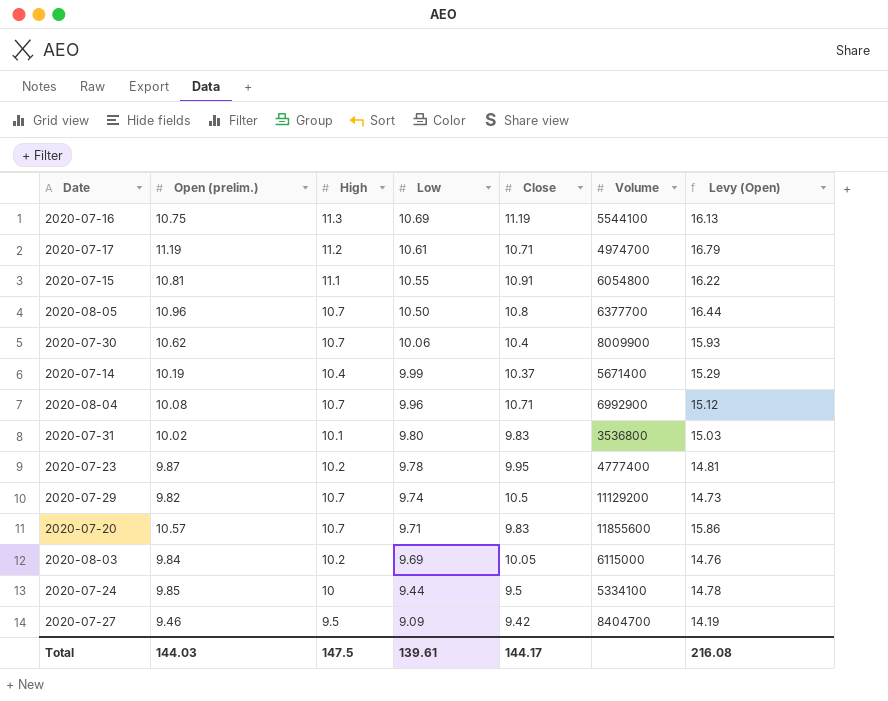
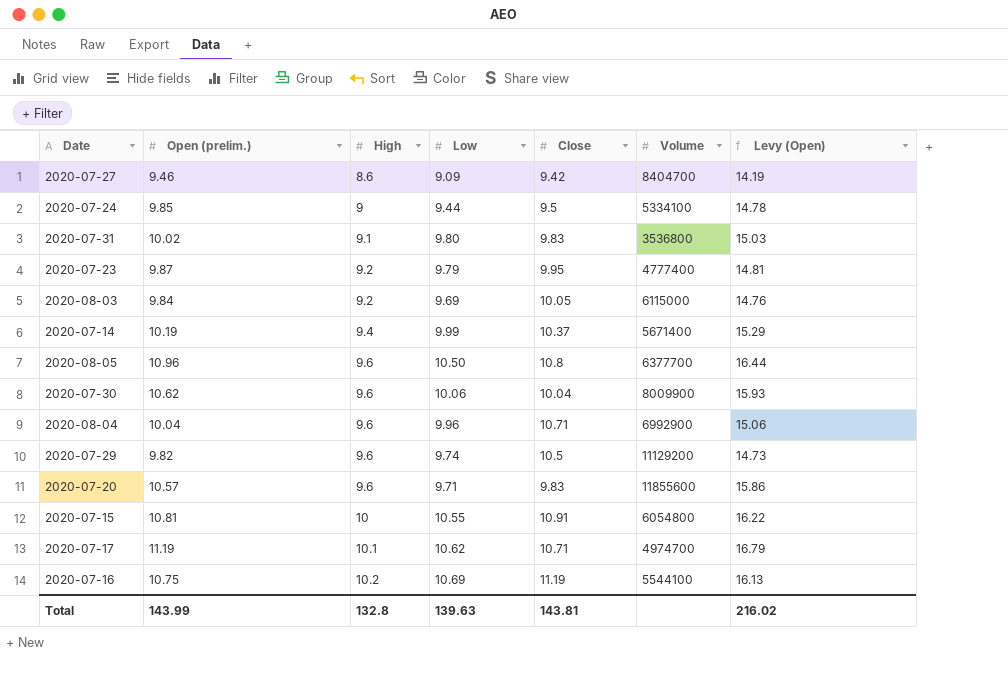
row order: Low descending -> High ascending
2020-07-27 | High: 9.5 -> 8.6
2020-07-24 | High: 10 -> 9
2020-07-31 | High: 10.1 -> 9.1
2020-07-23 | High: 10.2 -> 9.2
2020-07-23 | Low: 9.78 -> 9.79
2020-08-03 | High: 10.2 -> 9.2
2020-07-14 | High: 10.4 -> 9.4
2020-08-05 | High: 10.7 -> 9.6
2020-07-30 | High: 10.7 -> 9.6
2020-07-30 | Close: 10.4 -> 10.04
2020-08-04 | Open (prelim.): 10.08 -> 10.04
2020-08-04 | High: 10.7 -> 9.6
2020-08-04 | Levy (Open): 15.12 -> 15.06
2020-07-29 | High: 10.7 -> 9.6
2020-07-20 | High: 10.7 -> 9.6
2020-07-15 | High: 11.1 -> 10
2020-07-17 | High: 11.2 -> 10.1
2020-07-17 | Low: 10.61 -> 10.62
2020-07-16 | High: 11.3 -> 10.2
Total | Open (prelim.): 144.03 -> 143.99
Total | High: 147.5 -> 132.8
Total | Low: 139.61 -> 139.63
Total | Close: 144.17 -> 143.81
Total | Levy (Open): 216.08 -> 216.02

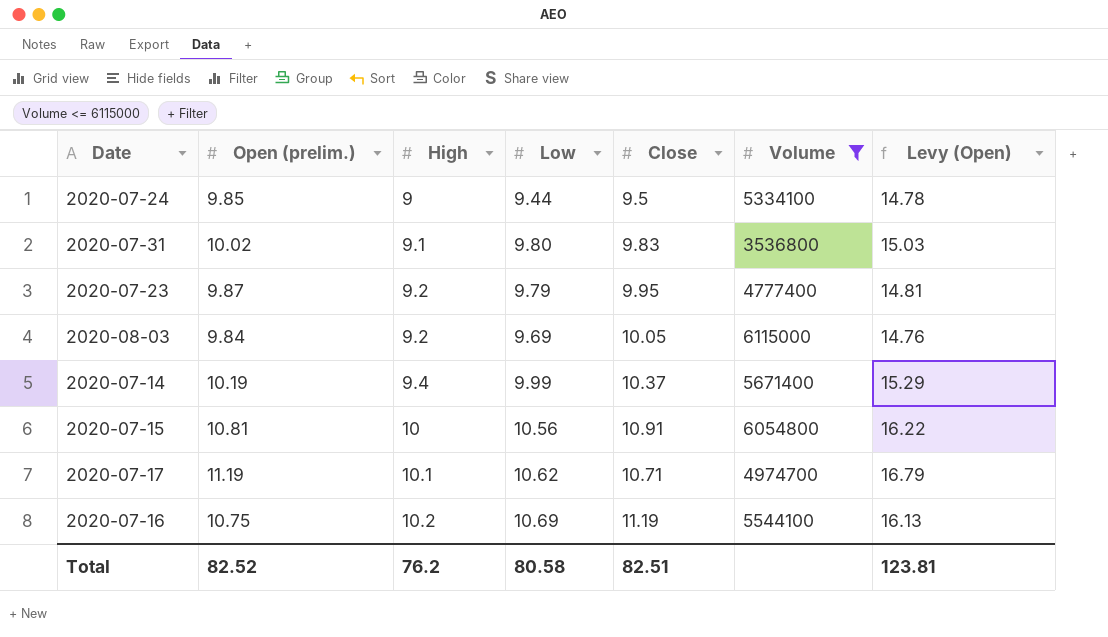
filter: none -> Volume <= 6115000
2020-07-15 | Low: 10.55 -> 10.56
Total | Open (prelim.): 143.99 -> 82.52
Total | High: 132.8 -> 76.2
Total | Low: 139.63 -> 80.58
Total | Close: 143.81 -> 82.51
Total | Levy (Open): 216.02 -> 123.81

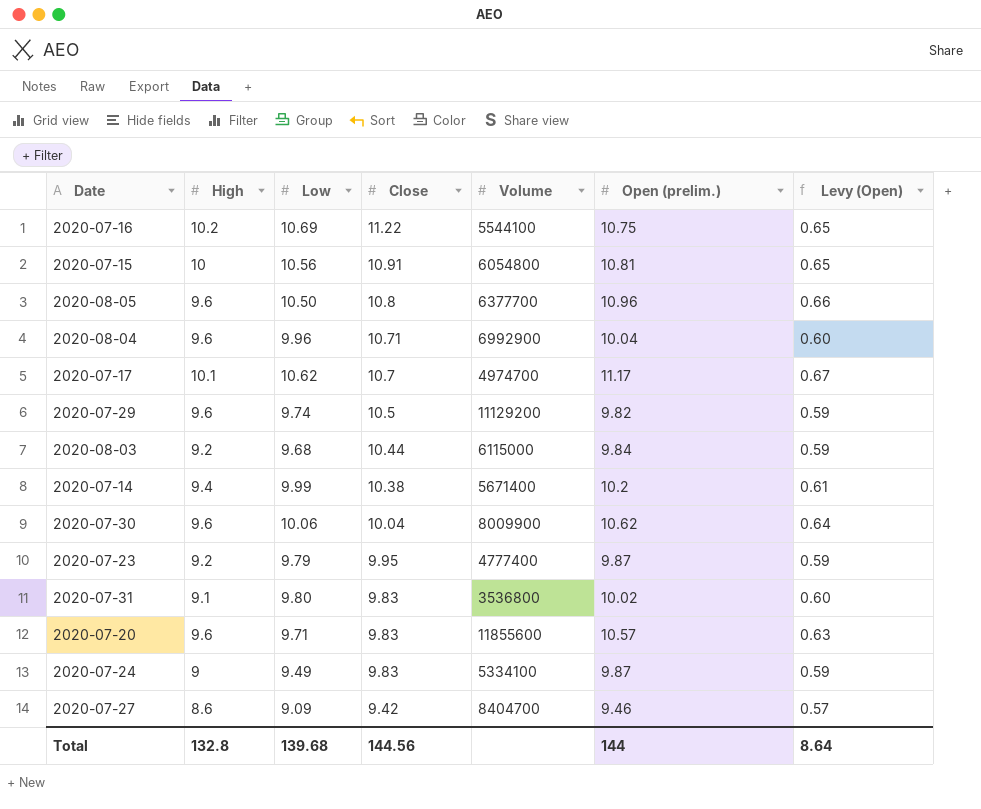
filter: Volume <= 6115000 -> none
row order: High ascending -> Close descending
column Open (prelim.) | position: 2 -> 6
column Levy (Open) | formula: [Open (prelim.)] * 1.5 -> [Open (prelim.)] * 0.06
2020-07-16 | Close: 11.19 -> 11.22
2020-07-17 | Close: 10.71 -> 10.7
2020-07-17 | Open (prelim.): 11.19 -> 11.17
2020-08-03 | Low: 9.69 -> 9.68
2020-08-03 | Close: 10.05 -> 10.44
2020-07-14 | Close: 10.37 -> 10.38
2020-07-14 | Open (prelim.): 10.19 -> 10.2
2020-07-24 | Low: 9.44 -> 9.49
2020-07-24 | Close: 9.5 -> 9.83
2020-07-24 | Open (prelim.): 9.85 -> 9.87
Total | High: 76.2 -> 132.8
Total | Low: 80.58 -> 139.68
Total | Close: 82.51 -> 144.56
Total | Open (prelim.): 82.52 -> 144
Total | Levy (Open): 123.81 -> 8.64

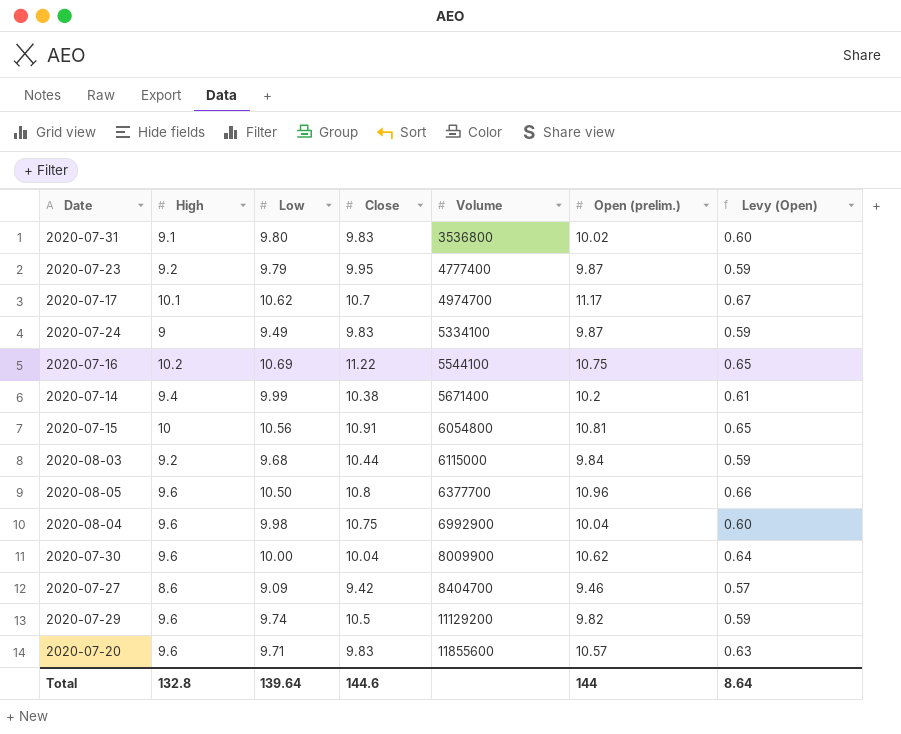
row order: Close descending -> Volume ascending
2020-08-04 | Low: 9.96 -> 9.98
2020-08-04 | Close: 10.71 -> 10.75
2020-07-30 | Low: 10.06 -> 10.00
Total | Low: 139.68 -> 139.64
Total | Close: 144.56 -> 144.6

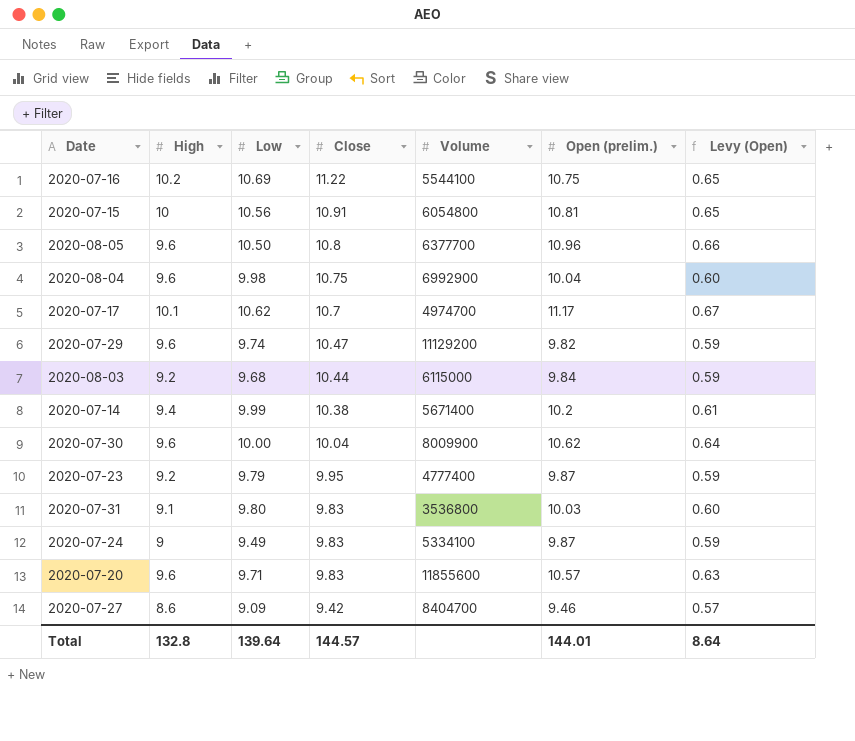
row order: Volume ascending -> Close descending
2020-07-29 | Close: 10.5 -> 10.47
2020-07-31 | Open (prelim.): 10.02 -> 10.03
Total | Close: 144.6 -> 144.57
Total | Open (prelim.): 144 -> 144.01

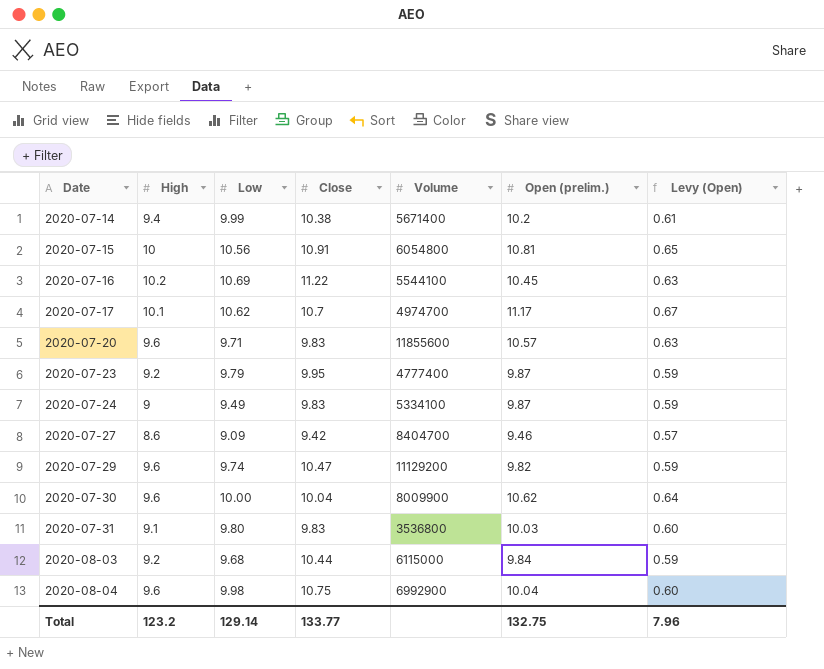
row order: Close descending -> Date ascending
row 2020-08-05: 9.6 | 10.50 | 10.8 | 6377700 | 10.96 | 0.66 -> none
2020-07-16 | Open (prelim.): 10.75 -> 10.45
2020-07-16 | Levy (Open): 0.65 -> 0.63
Total | High: 132.8 -> 123.2
Total | Low: 139.64 -> 129.14
Total | Close: 144.57 -> 133.77
Total | Open (prelim.): 144.01 -> 132.75
Total | Levy (Open): 8.64 -> 7.96

